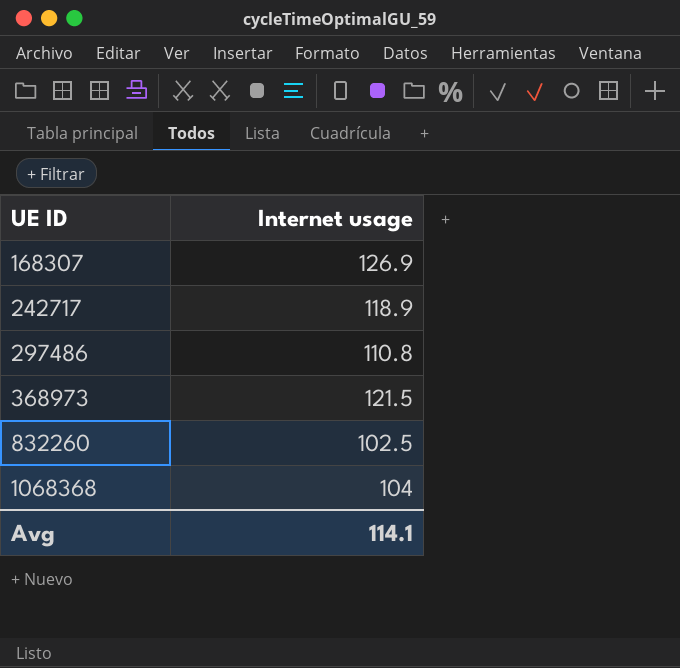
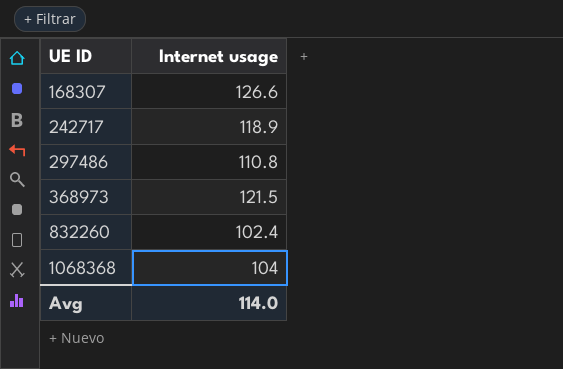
168307 | Internet usage: 126.9 -> 126.6
832260 | Internet usage: 102.5 -> 102.4
Avg | Internet usage: 114.1 -> 114.0

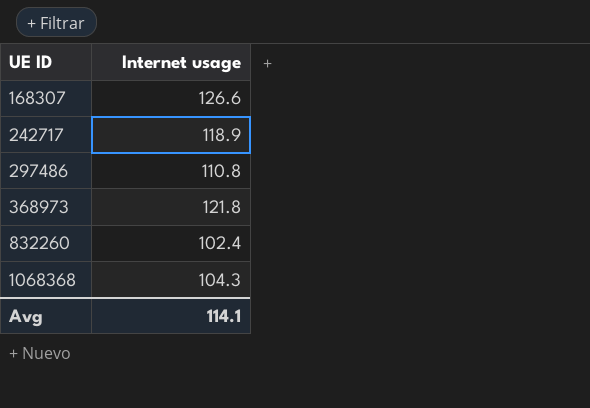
368973 | Internet usage: 121.5 -> 121.8
1068368 | Internet usage: 104 -> 104.3
Avg | Internet usage: 114.0 -> 114.1

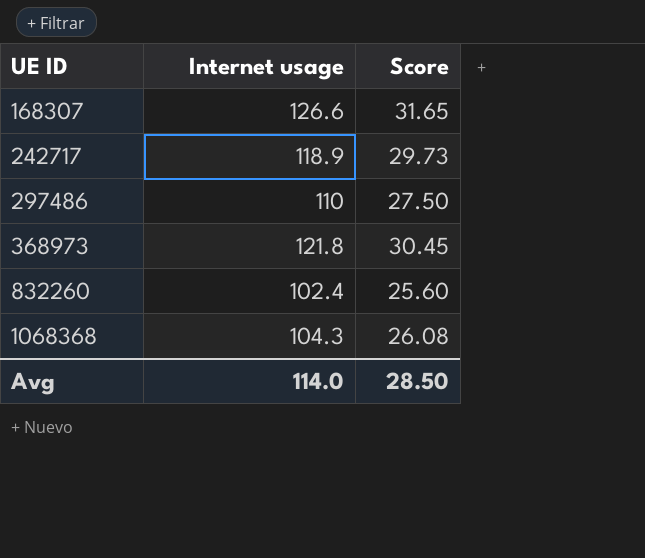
column Score | formula: none -> [Internet usage] * 0.25
297486 | Internet usage: 110.8 -> 110
Avg | Internet usage: 114.1 -> 114.0

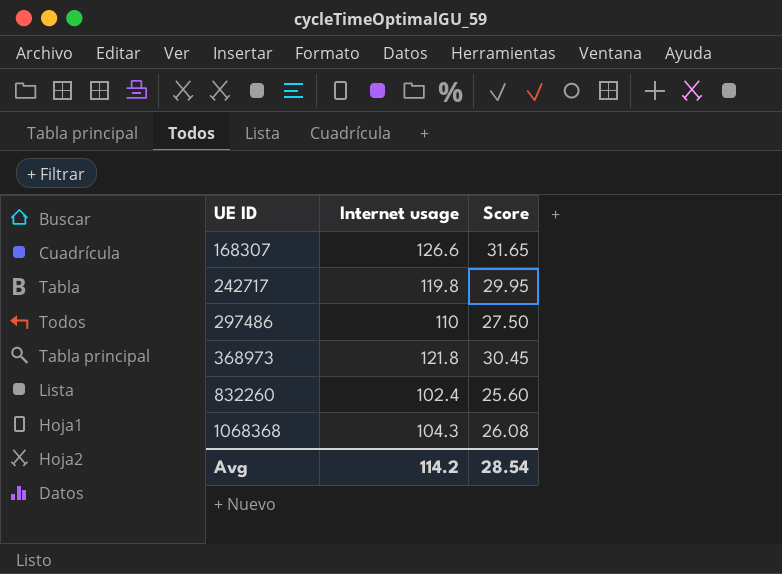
242717 | Internet usage: 118.9 -> 119.8
242717 | Score: 29.73 -> 29.95
Avg | Internet usage: 114.0 -> 114.2
Avg | Score: 28.50 -> 28.54

